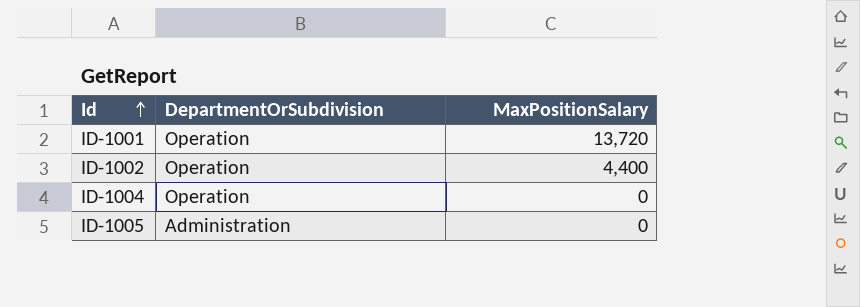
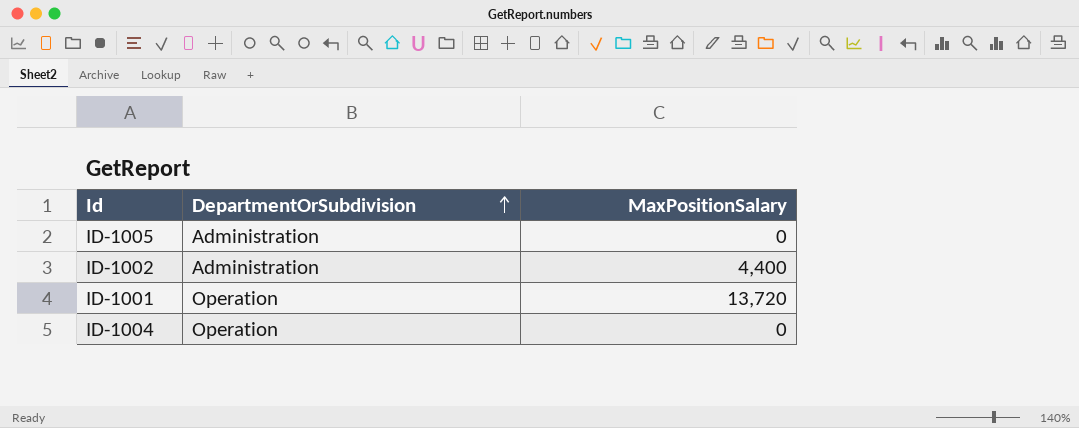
row order: Id ascending -> DepartmentOrSubdivision ascending
ID-1002 | DepartmentOrSubdivision: Operation -> Administration

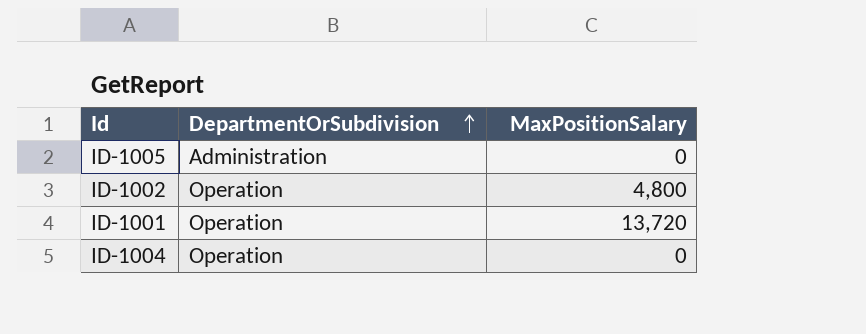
ID-1002 | DepartmentOrSubdivision: Administration -> Operation
ID-1002 | MaxPositionSalary: 4,400 -> 4,800

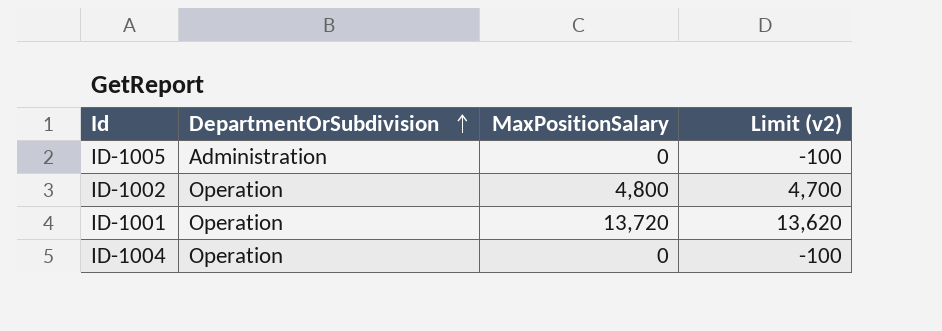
column Limit (v2) | formula: none -> [MaxPositionSalary] - 100

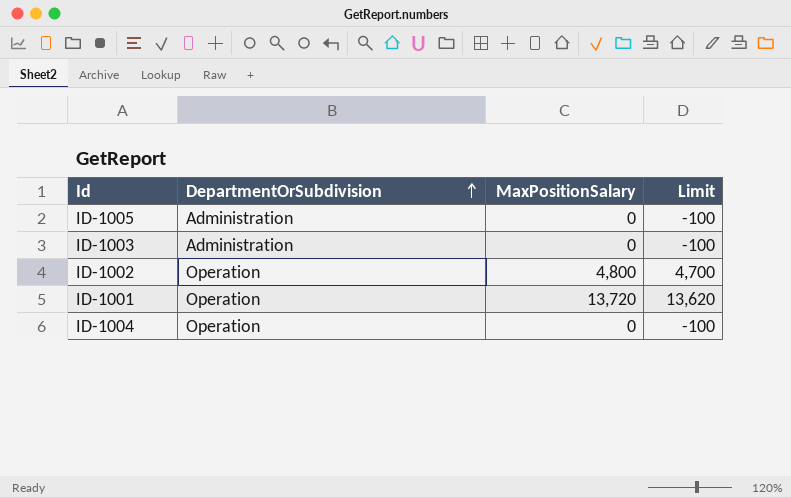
column name: Limit (v2) -> Limit
row ID-1003: none -> Administration | 0 | -100

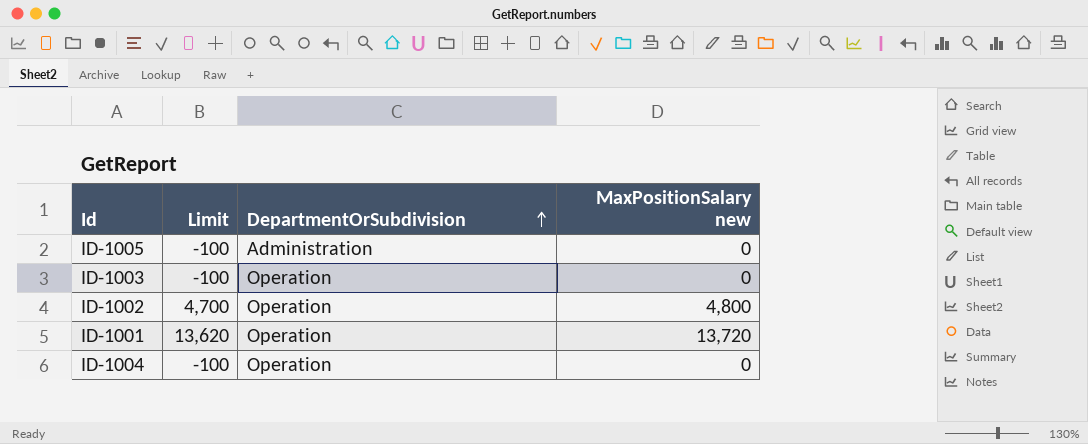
column Limit | position: 4 -> 2
column name: MaxPositionSalary -> MaxPositionSalary new
ID-1003 | DepartmentOrSubdivision: Administration -> Operation

